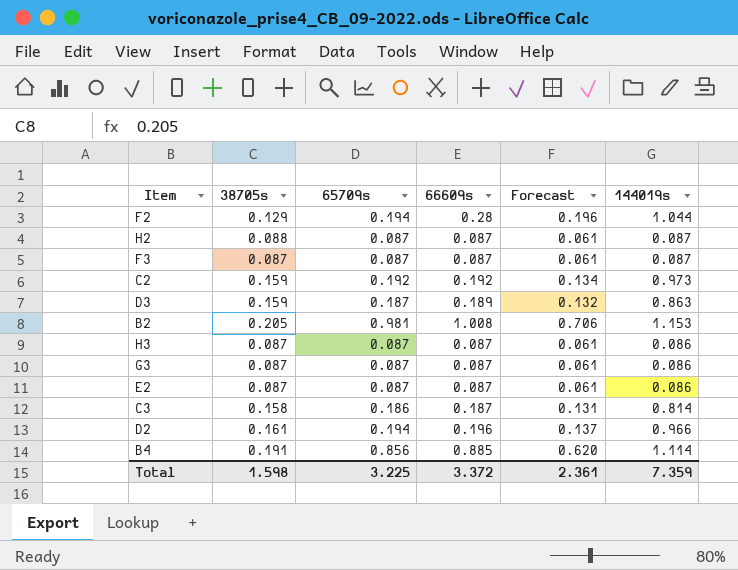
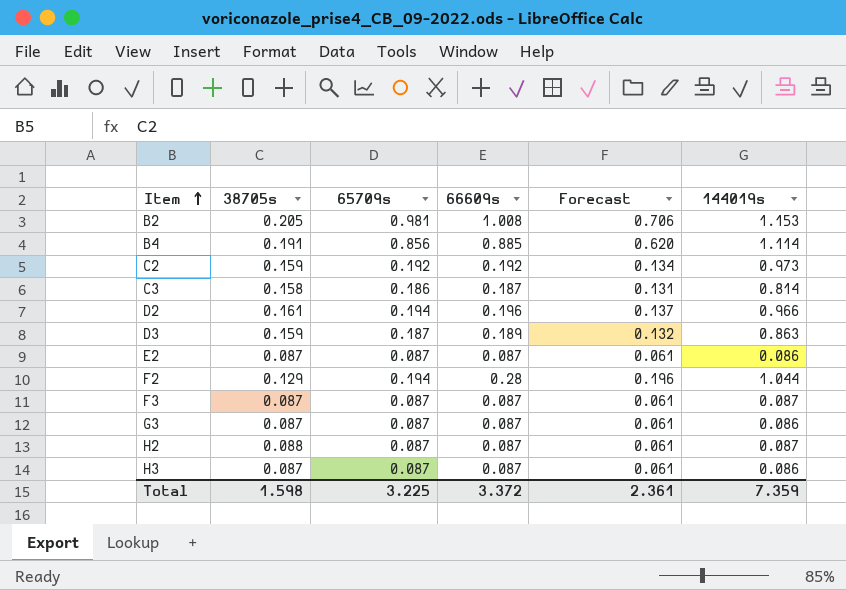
row order: none -> Item ascending

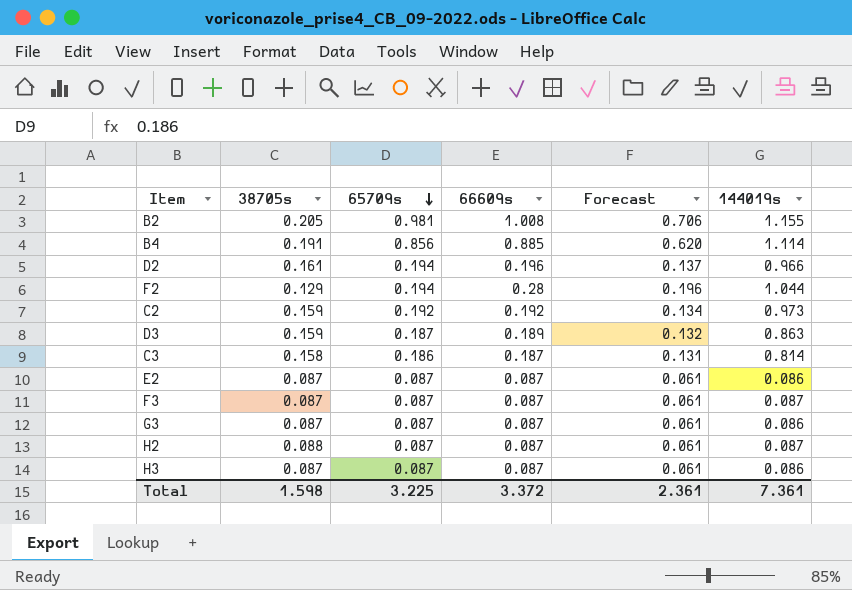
row order: Item ascending -> 65709s descending
B2 | 144019s: 1.153 -> 1.155
Total | 144019s: 7.359 -> 7.361

